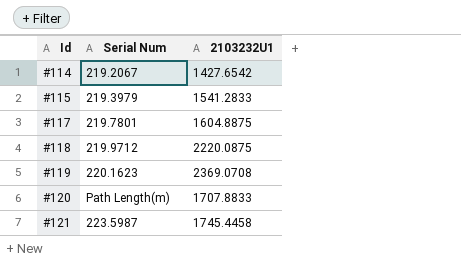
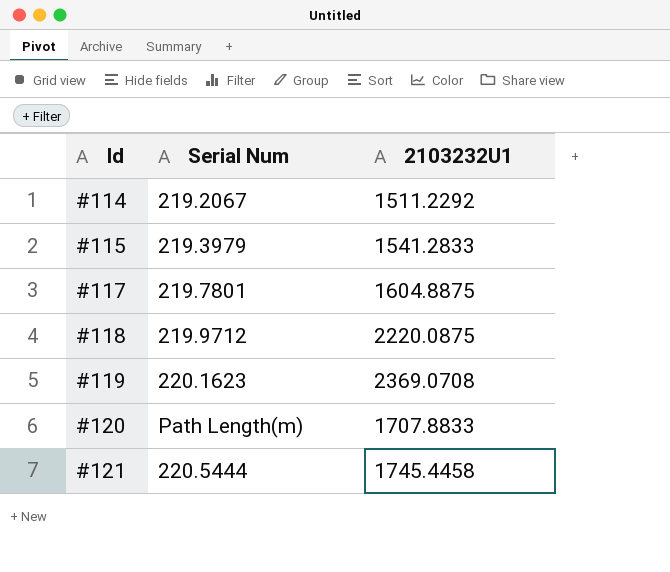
#114 | 2103232U1: 1427.6542 -> 1511.2292
#121 | Serial Num: 223.5987 -> 220.5444

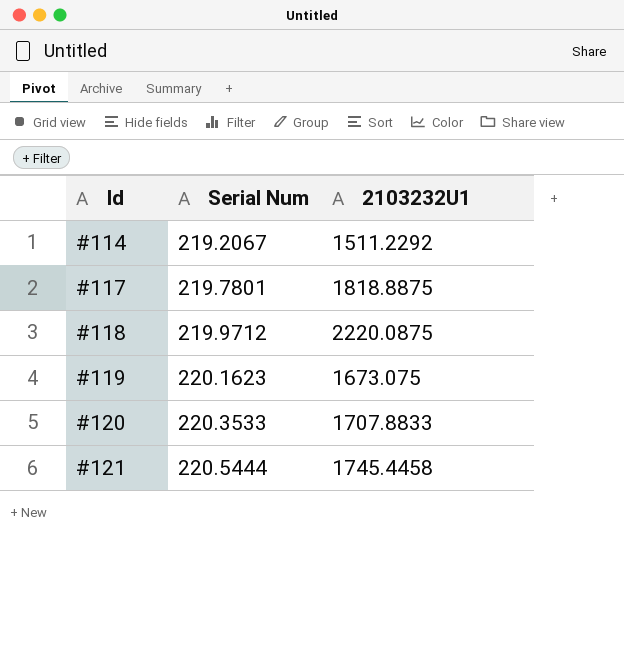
row #115: 219.3979 | 1541.2833 -> none
#117 | 2103232U1: 1604.8875 -> 1818.8875
#119 | 2103232U1: 2369.0708 -> 1673.075
#120 | Serial Num: Path Length(m) -> 220.3533

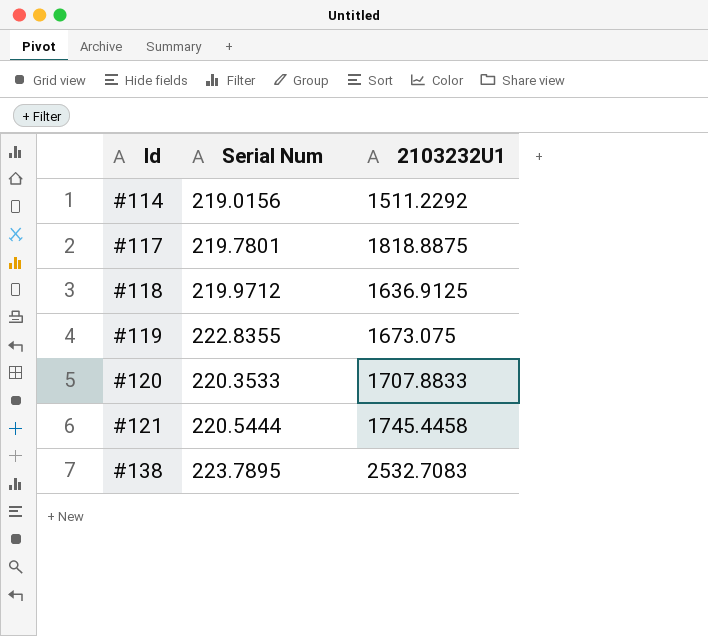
#114 | Serial Num: 219.2067 -> 219.0156
#118 | 2103232U1: 2220.0875 -> 1636.9125
#119 | Serial Num: 220.1623 -> 222.8355
row #138: none -> 223.7895 | 2532.7083

